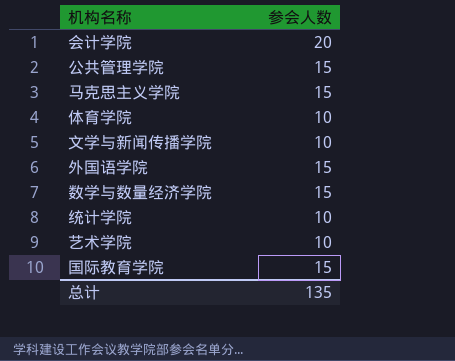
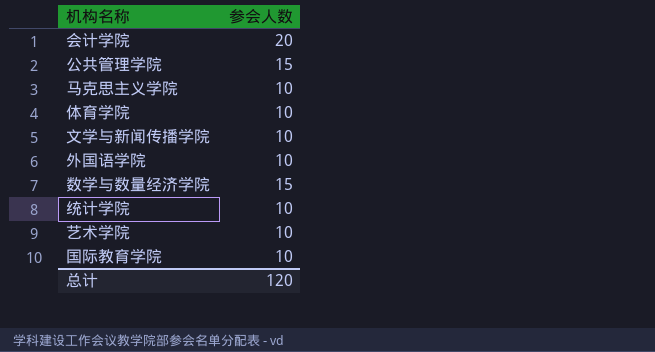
马克思主义学院 | 参会人数: 15 -> 10
外国语学院 | 参会人数: 15 -> 10
国际教育学院 | 参会人数: 15 -> 10
总计 | 参会人数: 135 -> 120

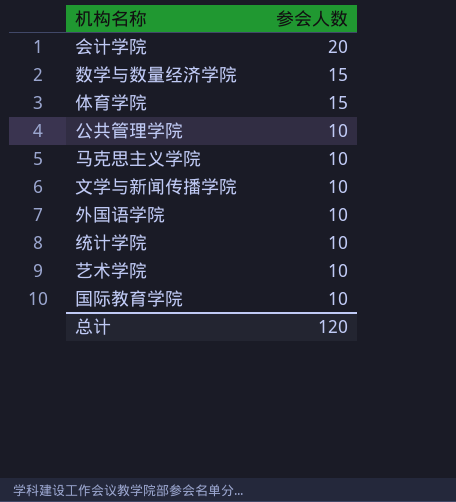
row order: none -> 参会人数 descending
体育学院 | 参会人数: 10 -> 15
公共管理学院 | 参会人数: 15 -> 10

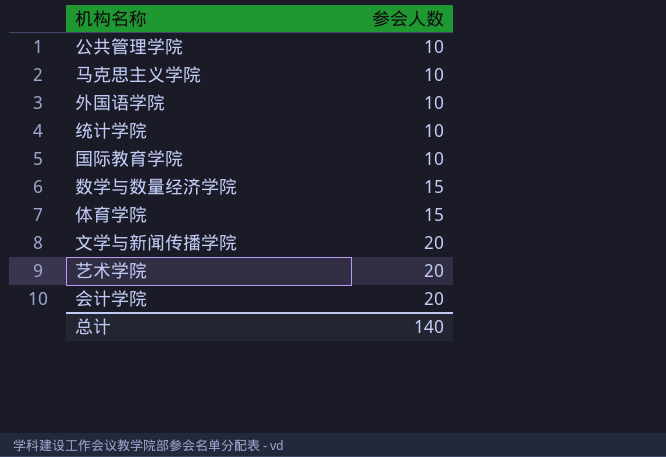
row order: 参会人数 descending -> 参会人数 ascending
文学与新闻传播学院 | 参会人数: 10 -> 20
艺术学院 | 参会人数: 10 -> 20
总计 | 参会人数: 120 -> 140

